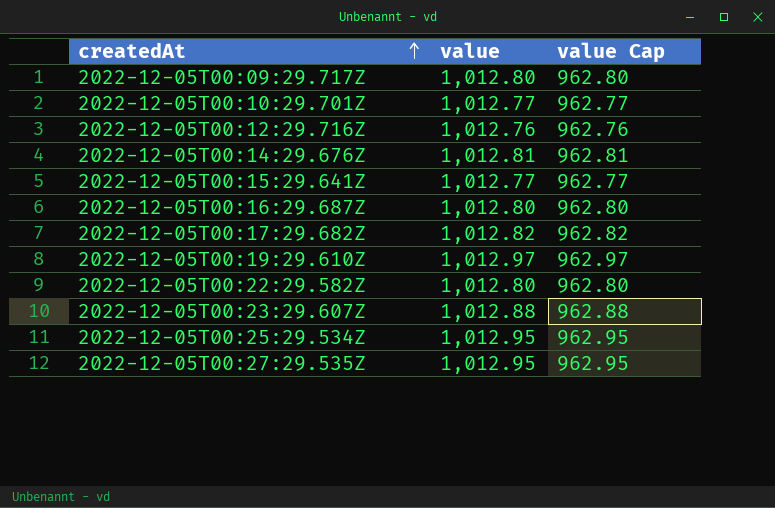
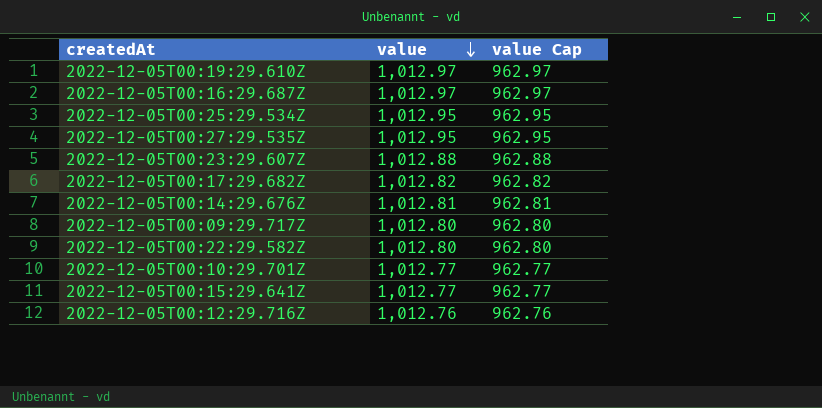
row order: createdAt ascending -> value descending
2022-12-05T00:16:29.687Z | value: 1,012.80 -> 1,012.97
2022-12-05T00:16:29.687Z | value Cap: 962.80 -> 962.97

